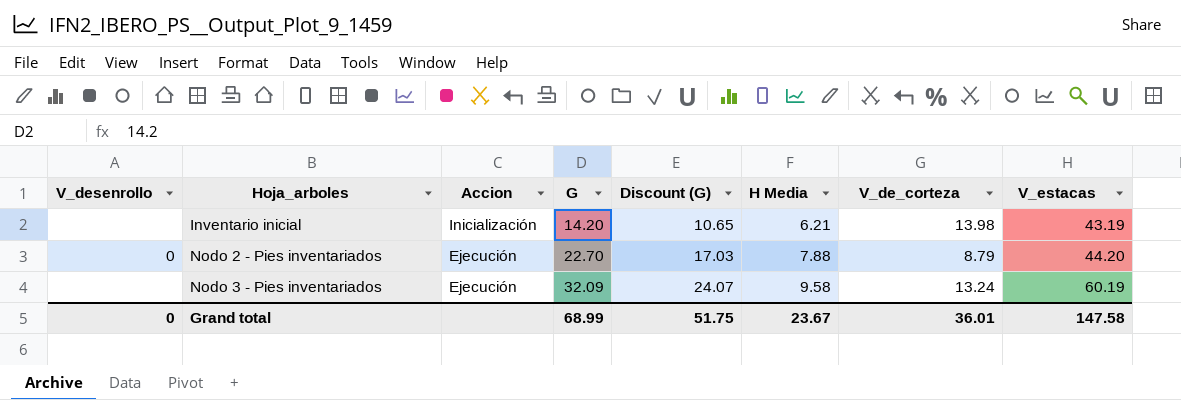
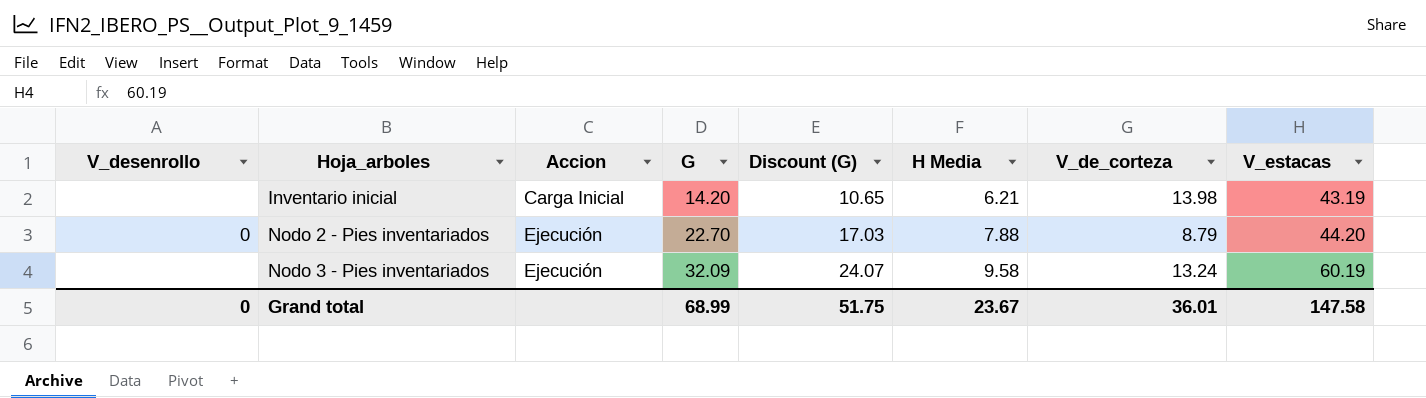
Inventario inicial | Accion: Inicialización -> Carga Inicial

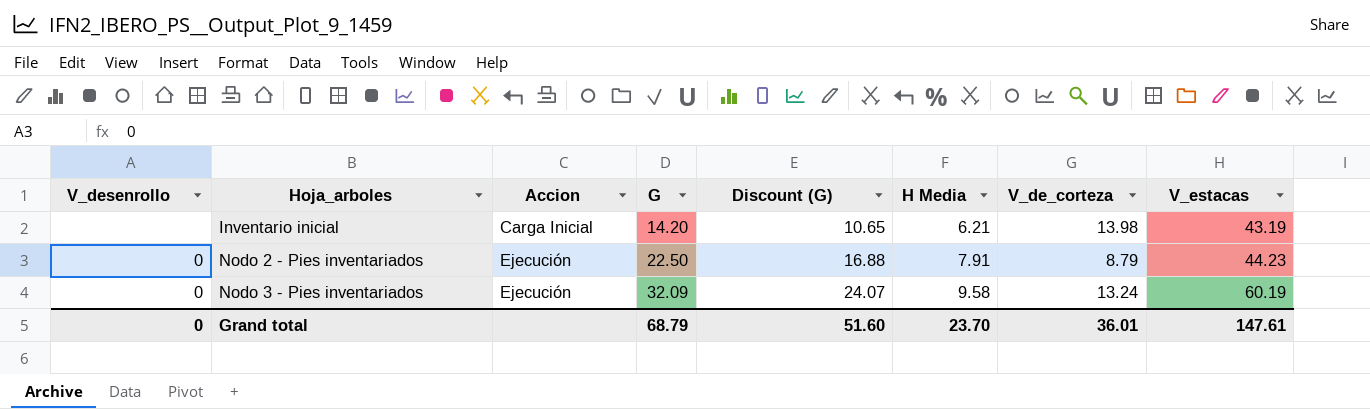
Nodo 2 - Pies inventariados | G: 22.70 -> 22.50
Nodo 2 - Pies inventariados | Discount (G): 17.03 -> 16.88
Nodo 2 - Pies inventariados | H Media: 7.88 -> 7.91
Nodo 2 - Pies inventariados | V_estacas: 44.20 -> 44.23
Nodo 3 - Pies inventariados | V_desenrollo: none -> 0
Grand total | G: 68.99 -> 68.79
Grand total | Discount (G): 51.75 -> 51.60
Grand total | H Media: 23.67 -> 23.70
Grand total | V_estacas: 147.58 -> 147.61

